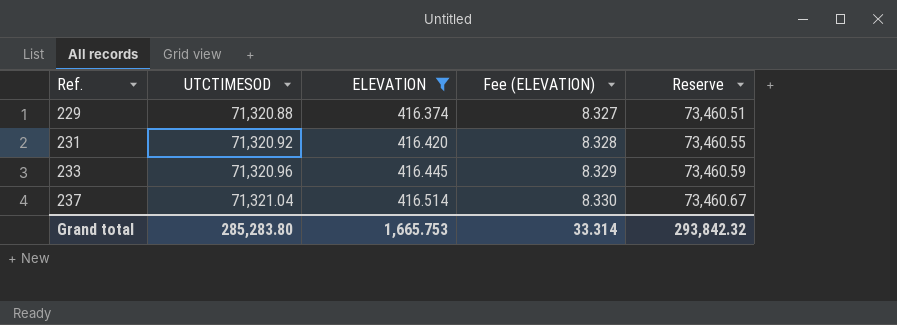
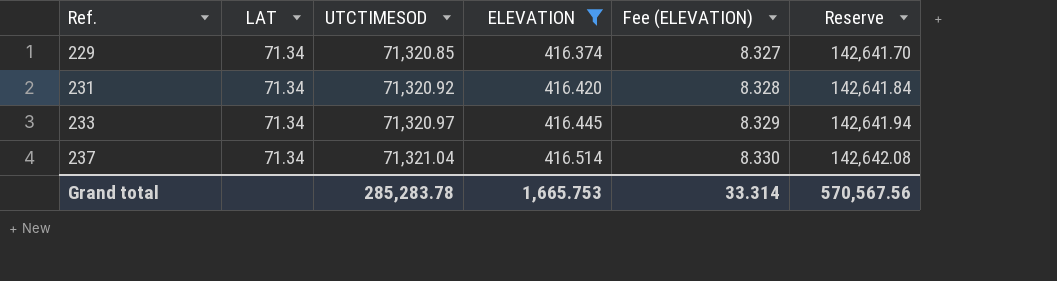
column LAT | position: none -> 2
column Reserve | formula: [UTCTIMESOD] * 1.03 -> [UTCTIMESOD] * 2
229 | UTCTIMESOD: 71,320.88 -> 71,320.85
233 | UTCTIMESOD: 71,320.96 -> 71,320.97
Grand total | UTCTIMESOD: 285,283.80 -> 285,283.78
Grand total | Reserve: 293,842.32 -> 570,567.56

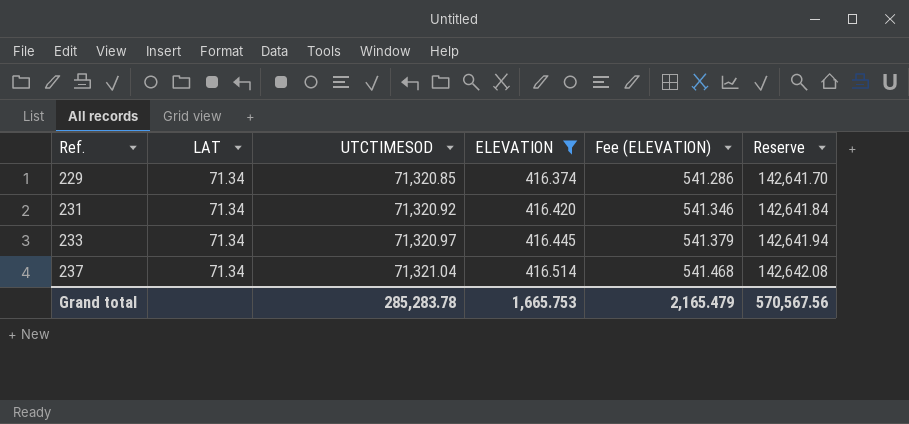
column Fee (ELEVATION) | formula: [ELEVATION] * 0.02 -> [ELEVATION] * 1.3
Grand total | Fee (ELEVATION): 33.314 -> 2,165.479

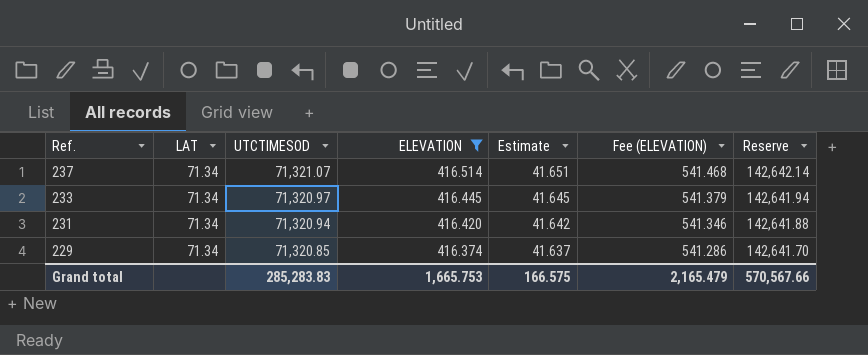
row order: Ref. ascending -> Ref. descending
column Estimate | formula: none -> [ELEVATION] * 0.1
237 | UTCTIMESOD: 71,321.04 -> 71,321.07
237 | Reserve: 142,642.08 -> 142,642.14
231 | UTCTIMESOD: 71,320.92 -> 71,320.94
231 | Reserve: 142,641.84 -> 142,641.88
Grand total | UTCTIMESOD: 285,283.78 -> 285,283.83
Grand total | Reserve: 570,567.56 -> 570,567.66

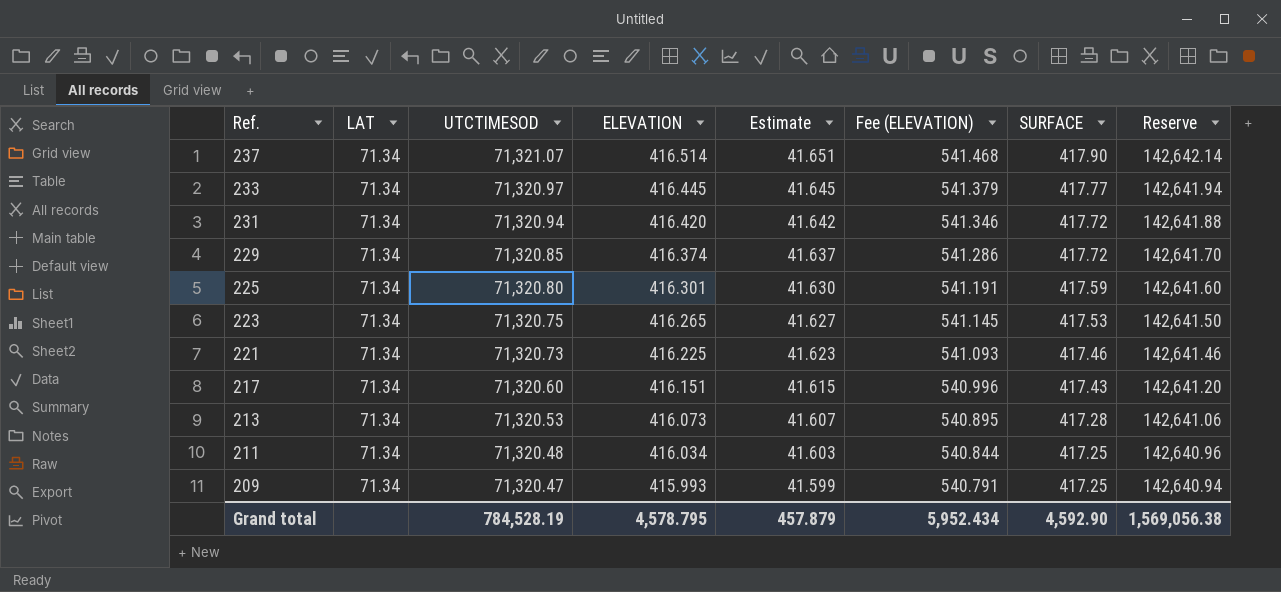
filter: ELEVATION >= 416.374 -> none
column SURFACE | position: none -> 7
Grand total | UTCTIMESOD: 285,283.83 -> 784,528.19
Grand total | ELEVATION: 1,665.753 -> 4,578.795
Grand total | Estimate: 166.575 -> 457.879
Grand total | Fee (ELEVATION): 2,165.479 -> 5,952.434
Grand total | Reserve: 570,567.66 -> 1,569,056.38

